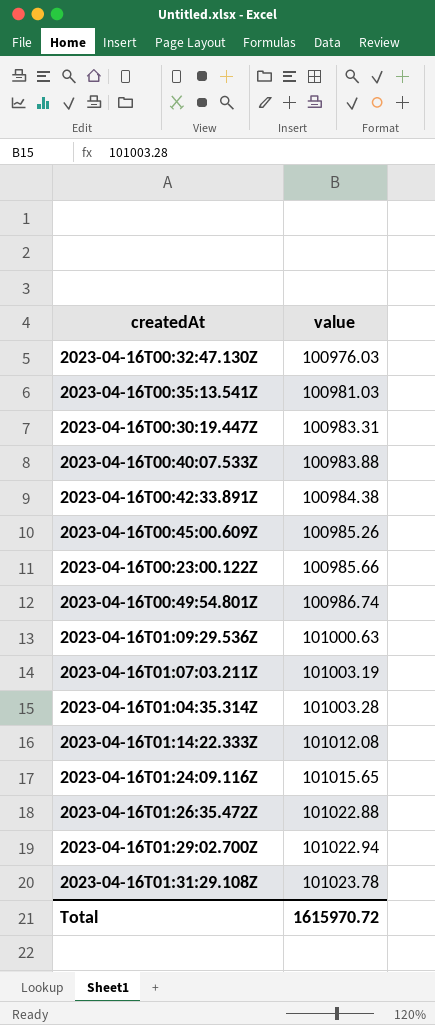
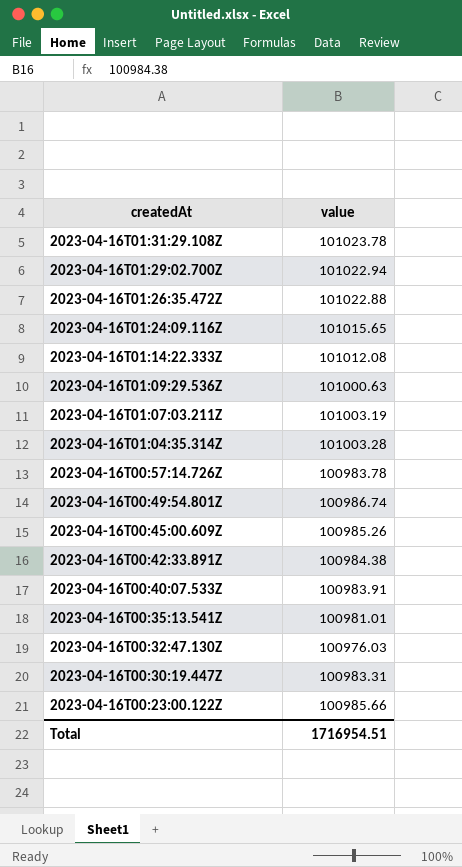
row order: value ascending -> createdAt descending
row 2023-04-16T00:57:14.726Z: none -> 100983.78
2023-04-16T00:40:07.533Z | value: 100983.88 -> 100983.91
2023-04-16T00:35:13.541Z | value: 100981.03 -> 100981.01
Total | value: 1615970.72 -> 1716954.51

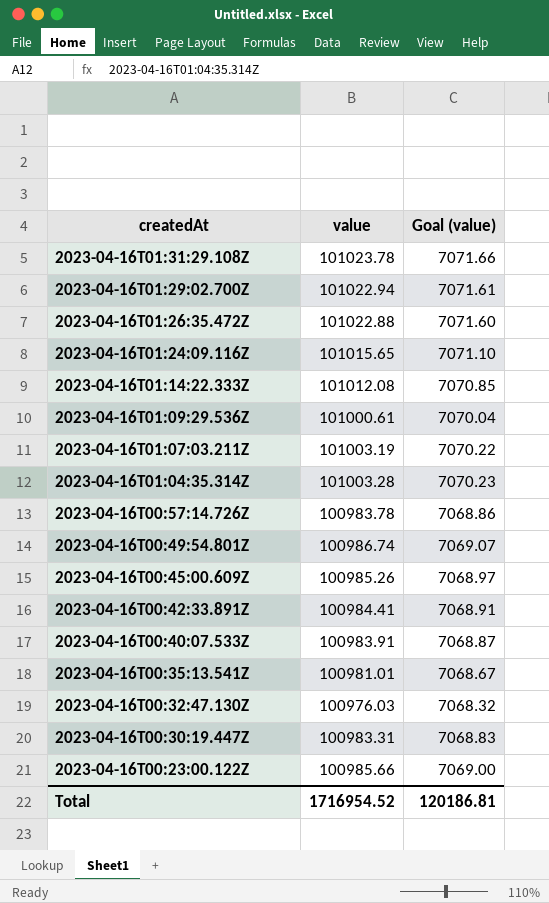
column Goal (value) | formula: none -> [value] * 0.07
2023-04-16T01:09:29.536Z | value: 101000.63 -> 101000.61
2023-04-16T00:42:33.891Z | value: 100984.38 -> 100984.41
Total | value: 1716954.51 -> 1716954.52

